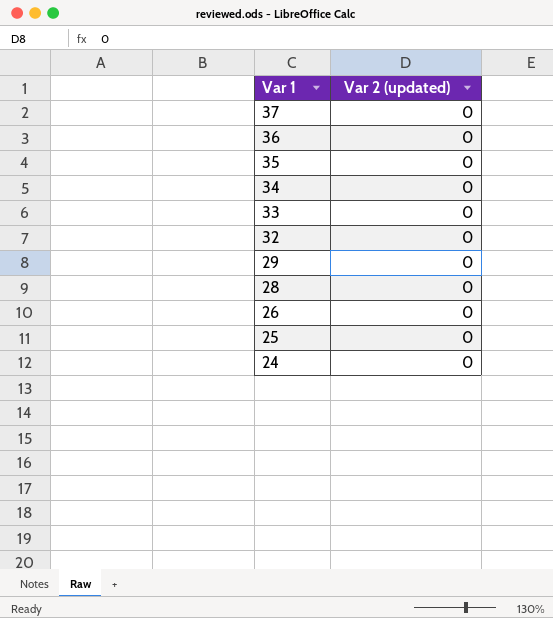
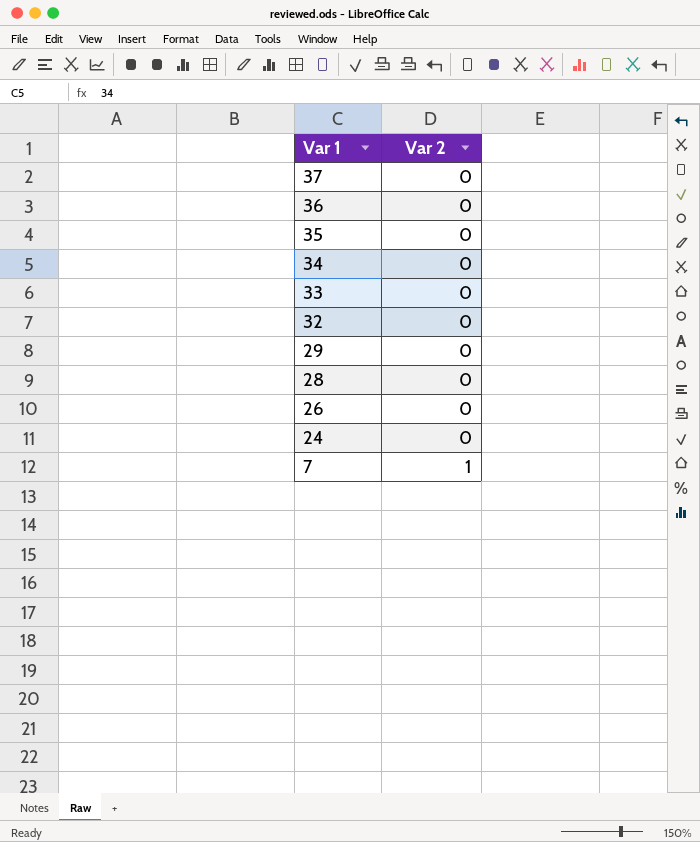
column name: Var 2 (updated) -> Var 2
row 25: 0 -> none
row 7: none -> 1

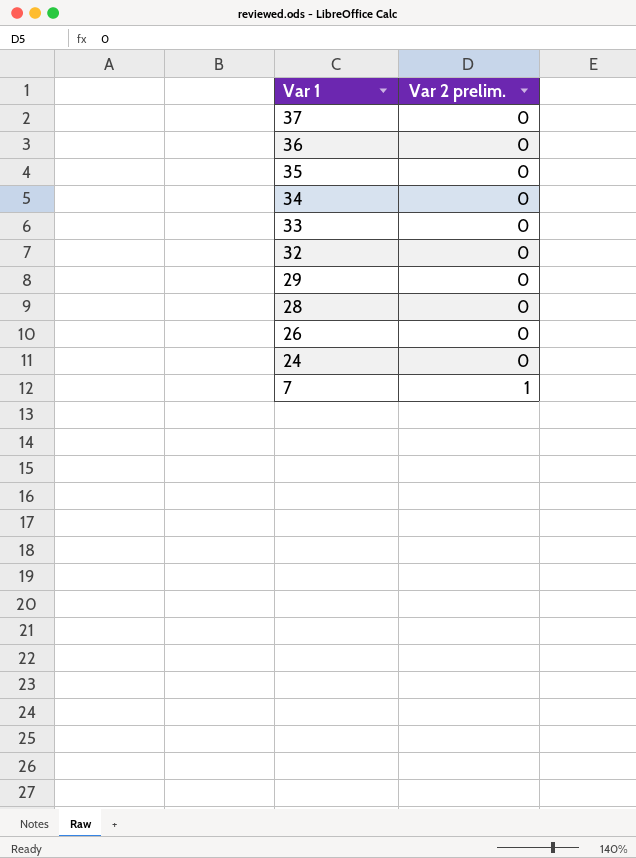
column name: Var 2 -> Var 2 prelim.

